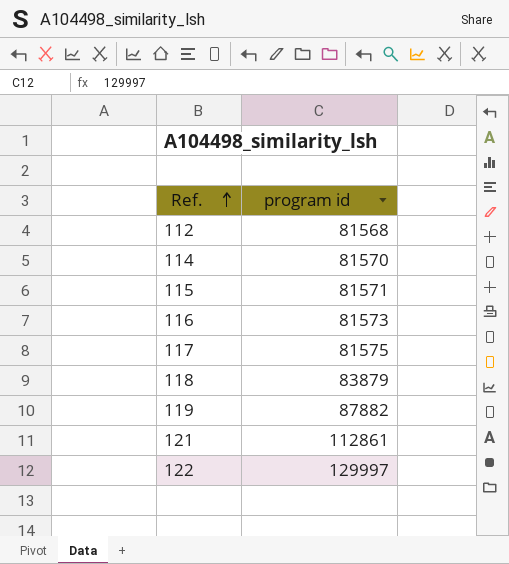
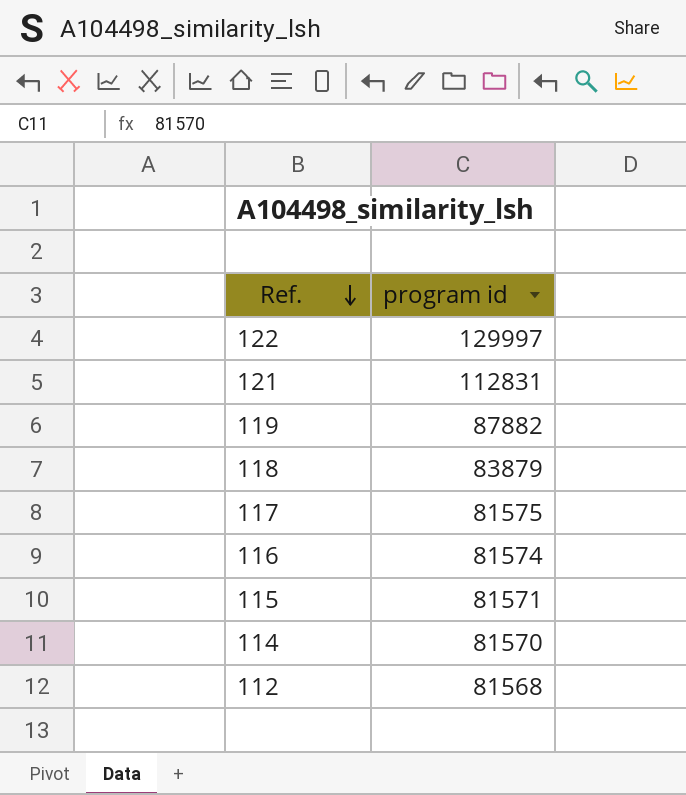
row order: Ref. ascending -> Ref. descending
121 | program id: 112861 -> 112831
116 | program id: 81573 -> 81574

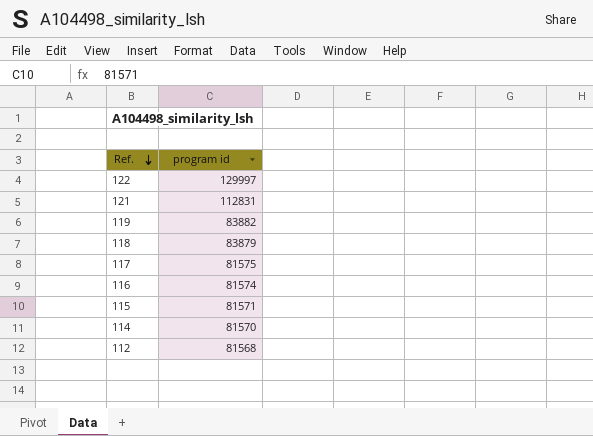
119 | program id: 87882 -> 83882

